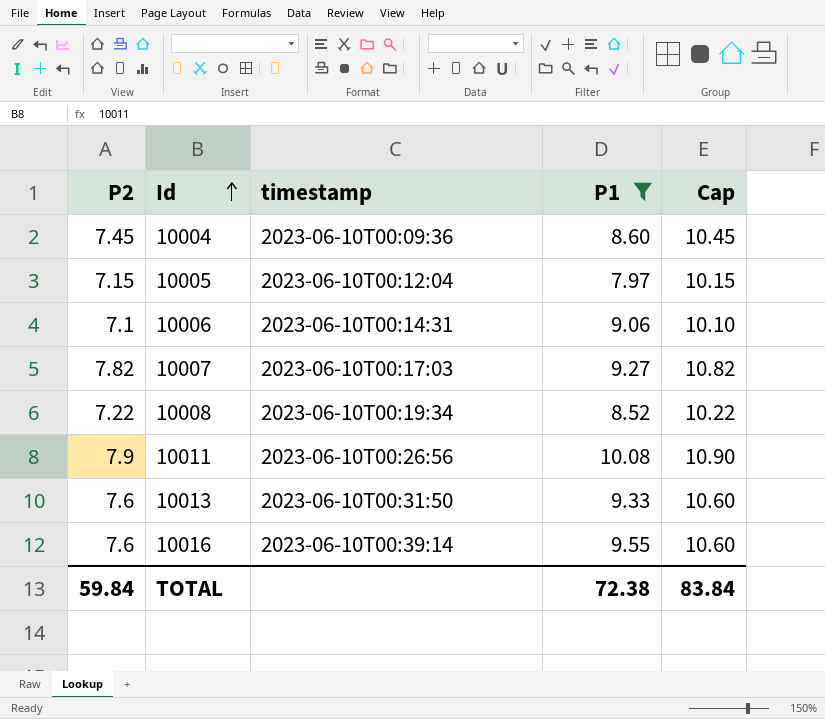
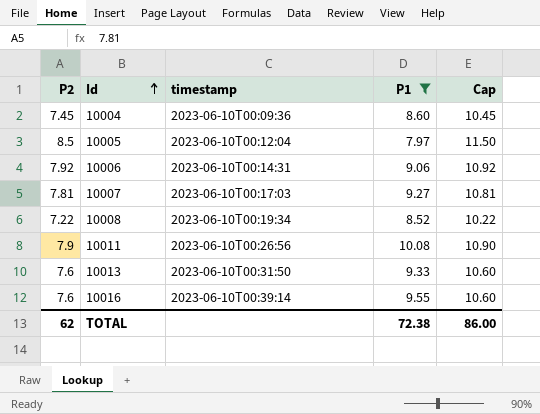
10005 | P2: 7.15 -> 8.5
10005 | Cap: 10.15 -> 11.50
10006 | P2: 7.1 -> 7.92
10006 | Cap: 10.10 -> 10.92
10007 | P2: 7.82 -> 7.81
10007 | Cap: 10.82 -> 10.81
TOTAL | P2: 59.84 -> 62
TOTAL | Cap: 83.84 -> 86.00

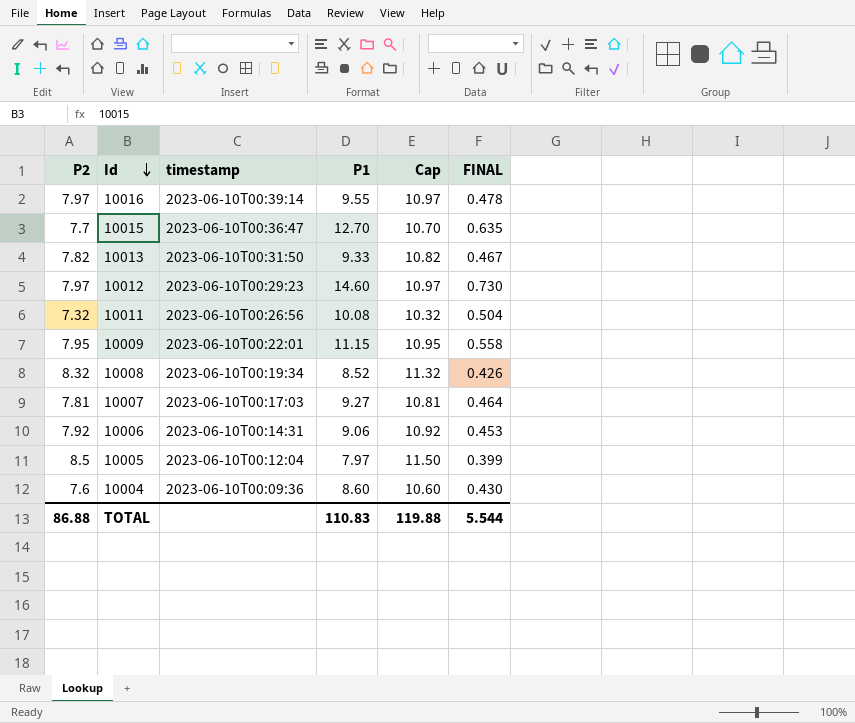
filter: P1 <= 10.08 -> none
row order: Id ascending -> Id descending
column FINAL | formula: none -> [P1] * 0.05
10016 | P2: 7.6 -> 7.97
10016 | Cap: 10.60 -> 10.97
10013 | P2: 7.6 -> 7.82
10013 | Cap: 10.60 -> 10.82
10011 | P2: 7.9 -> 7.32
10011 | Cap: 10.90 -> 10.32
10008 | P2: 7.22 -> 8.32
10008 | Cap: 10.22 -> 11.32
10004 | P2: 7.45 -> 7.6
10004 | Cap: 10.45 -> 10.60
TOTAL | P2: 62 -> 86.88
TOTAL | P1: 72.38 -> 110.83
TOTAL | Cap: 86.00 -> 119.88

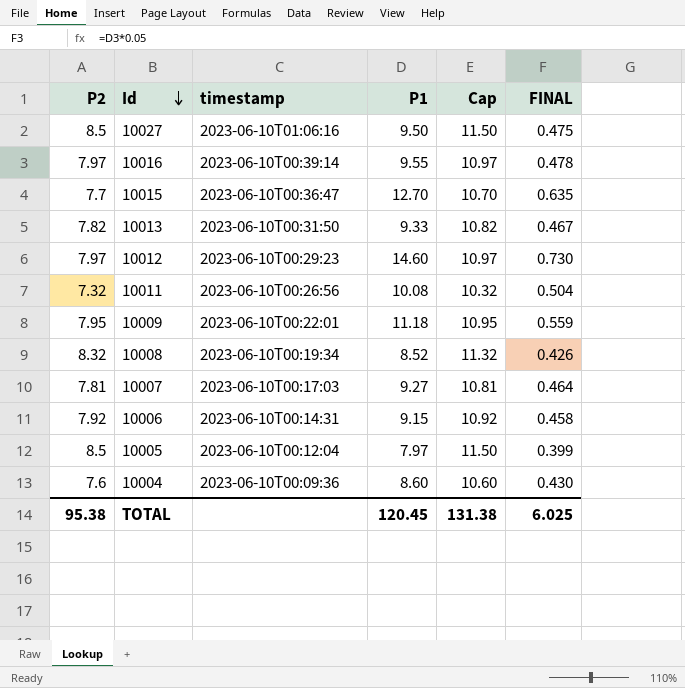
row 10027: none -> 8.5 | 2023-06-10T01:06:16 | 9.50 | 11.50 | 0.475
10009 | P1: 11.15 -> 11.18
10009 | FINAL: 0.558 -> 0.559
10006 | P1: 9.06 -> 9.15
10006 | FINAL: 0.453 -> 0.458
TOTAL | P2: 86.88 -> 95.38
TOTAL | P1: 110.83 -> 120.45
TOTAL | Cap: 119.88 -> 131.38
TOTAL | FINAL: 5.544 -> 6.025

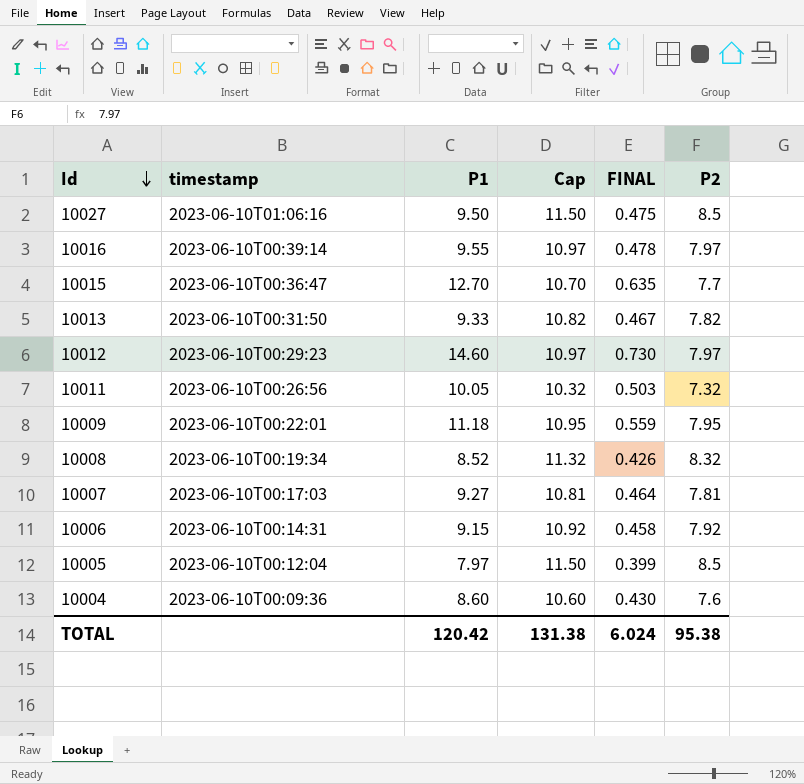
column P2 | position: 1 -> 6
10011 | P1: 10.08 -> 10.05
10011 | FINAL: 0.504 -> 0.503
TOTAL | P1: 120.45 -> 120.42
TOTAL | FINAL: 6.025 -> 6.024

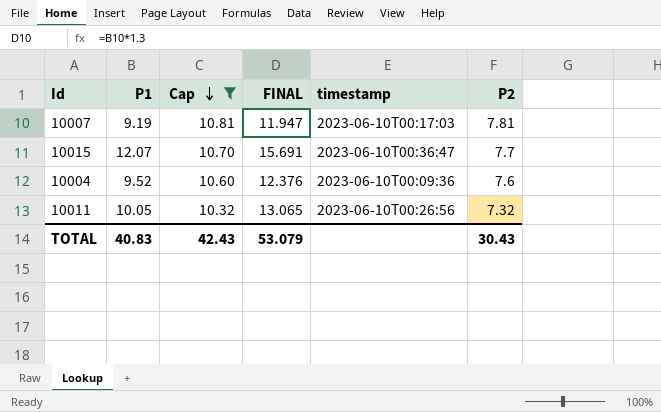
filter: none -> Cap <= 10.81
row order: Id descending -> Cap descending
column FINAL | formula: [P1] * 0.05 -> [P1] * 1.3
column timestamp | position: 2 -> 5
10007 | P1: 9.27 -> 9.19
10015 | P1: 12.70 -> 12.07
10004 | P1: 8.60 -> 9.52
TOTAL | P1: 120.42 -> 40.83
TOTAL | Cap: 131.38 -> 42.43
TOTAL | FINAL: 6.024 -> 53.079
TOTAL | P2: 95.38 -> 30.43

